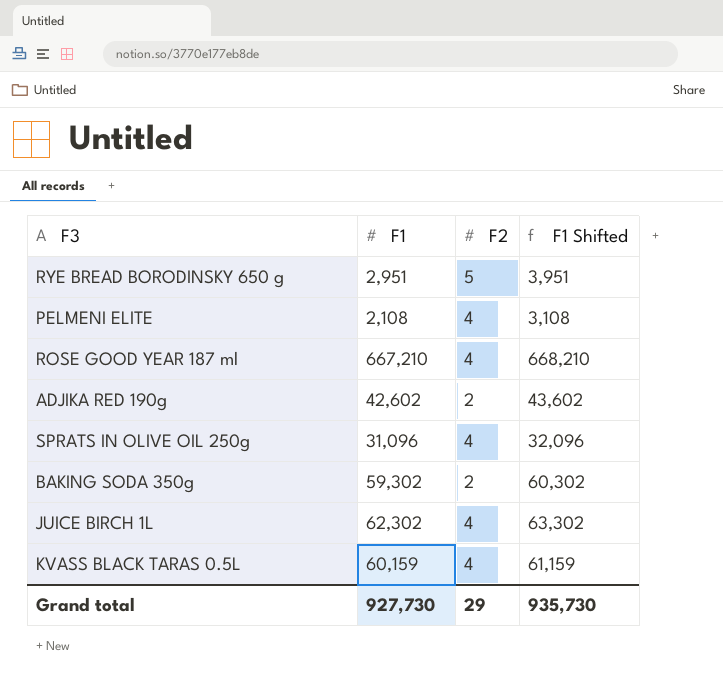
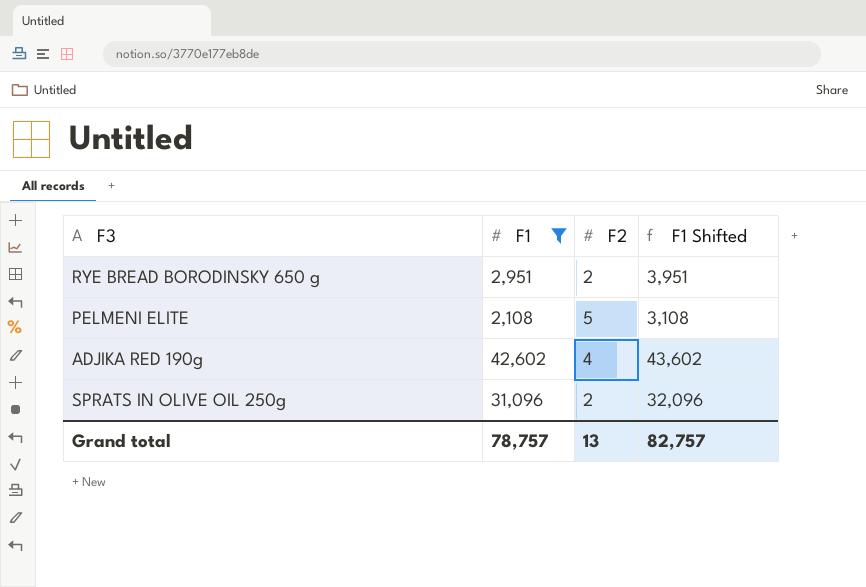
filter: none -> F1 <= 42,602
RYE BREAD BORODINSKY 650 g | F2: 5 -> 2
PELMENI ELITE | F2: 4 -> 5
ADJIKA RED 190g | F2: 2 -> 4
SPRATS IN OLIVE OIL 250g | F2: 4 -> 2
Grand total | F1: 927,730 -> 78,757
Grand total | F2: 29 -> 13
Grand total | F1 Shifted: 935,730 -> 82,757

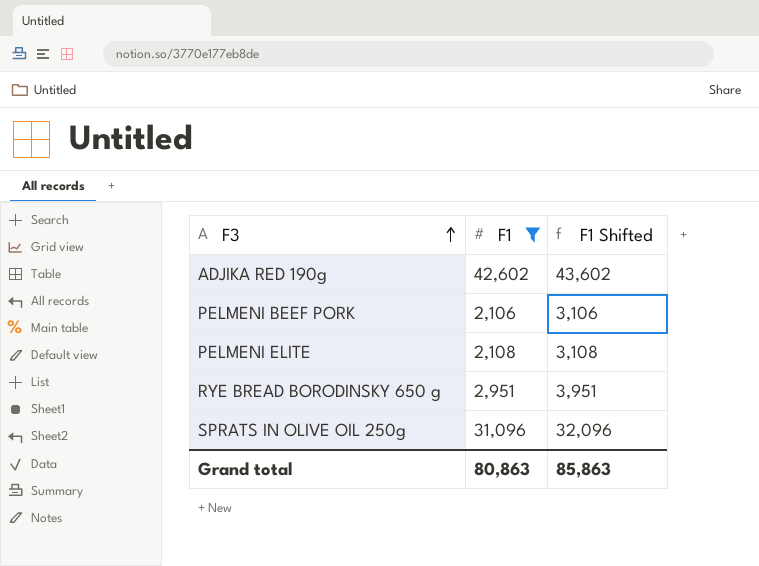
row order: none -> F3 ascending
column F2 | position: 3 -> none
row PELMENI BEEF PORK: none -> 2,106 | 3,106
Grand total | F1: 78,757 -> 80,863
Grand total | F1 Shifted: 82,757 -> 85,863

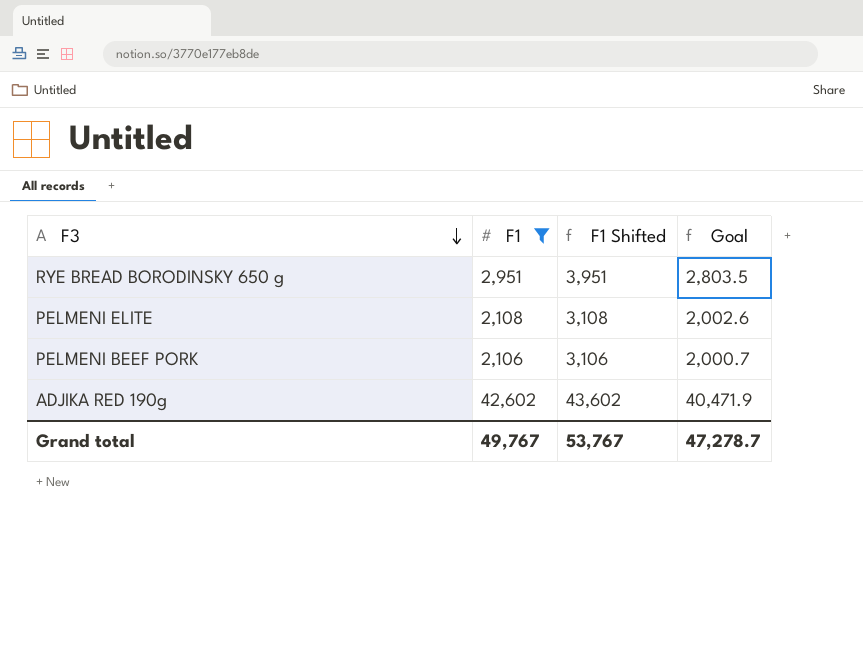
row order: F3 ascending -> F3 descending
column Goal | formula: none -> [F1] * 0.95
row SPRATS IN OLIVE OIL 250g: 31,096 | 32,096 -> none
Grand total | F1: 80,863 -> 49,767
Grand total | F1 Shifted: 85,863 -> 53,767

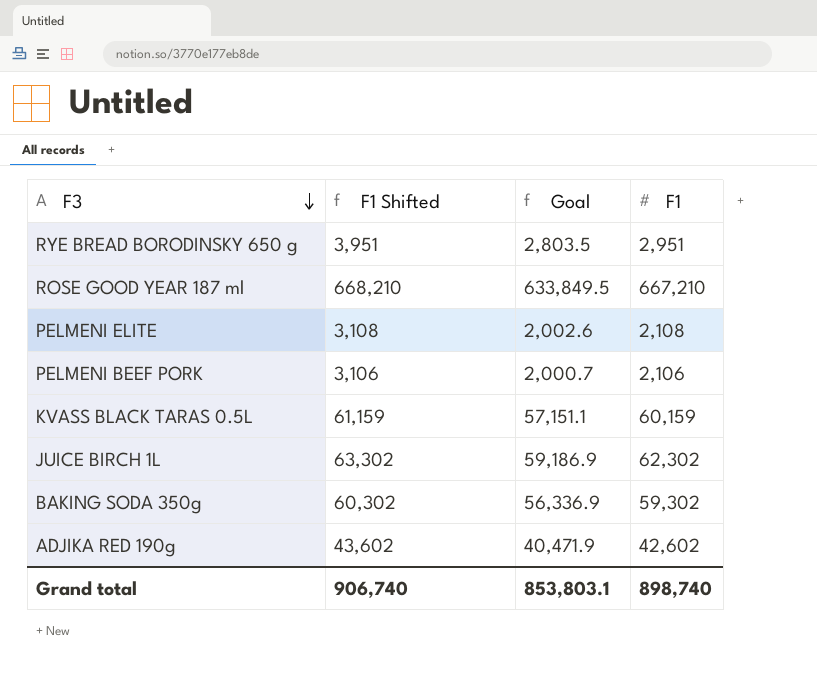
filter: F1 <= 42,602 -> none
column F1 | position: 2 -> 4
Grand total | F1 Shifted: 53,767 -> 906,740
Grand total | Goal: 47,278.7 -> 853,803.1
Grand total | F1: 49,767 -> 898,740

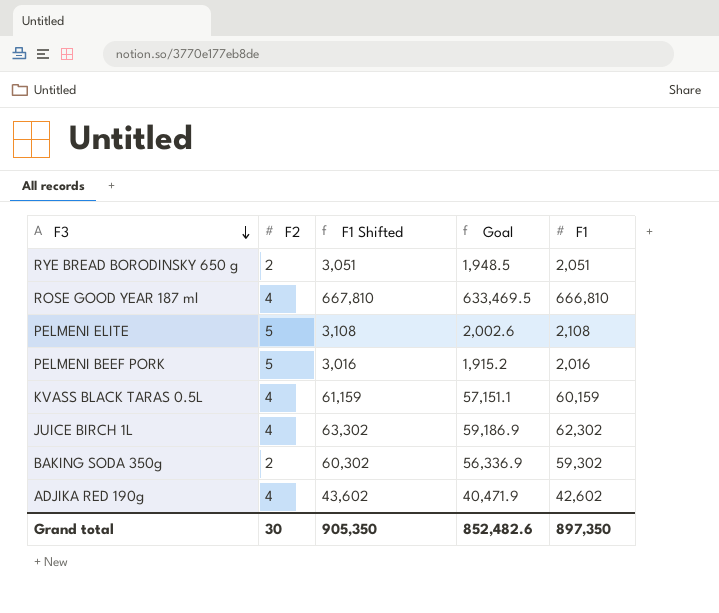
column F2 | position: none -> 2
RYE BREAD BORODINSKY 650 g | F1 Shifted: 3,951 -> 3,051
RYE BREAD BORODINSKY 650 g | Goal: 2,803.5 -> 1,948.5
RYE BREAD BORODINSKY 650 g | F1: 2,951 -> 2,051
ROSE GOOD YEAR 187 ml | F1 Shifted: 668,210 -> 667,810
ROSE GOOD YEAR 187 ml | Goal: 633,849.5 -> 633,469.5
ROSE GOOD YEAR 187 ml | F1: 667,210 -> 666,810
PELMENI BEEF PORK | F1 Shifted: 3,106 -> 3,016
PELMENI BEEF PORK | Goal: 2,000.7 -> 1,915.2
PELMENI BEEF PORK | F1: 2,106 -> 2,016
Grand total | F1 Shifted: 906,740 -> 905,350
Grand total | Goal: 853,803.1 -> 852,482.6
Grand total | F1: 898,740 -> 897,350

